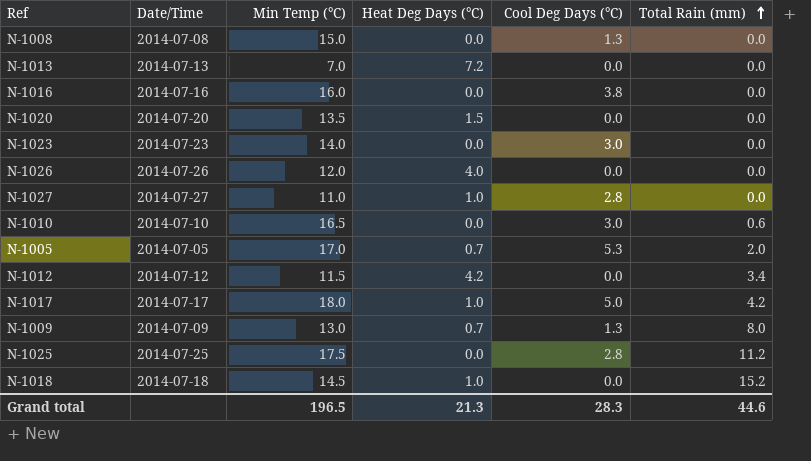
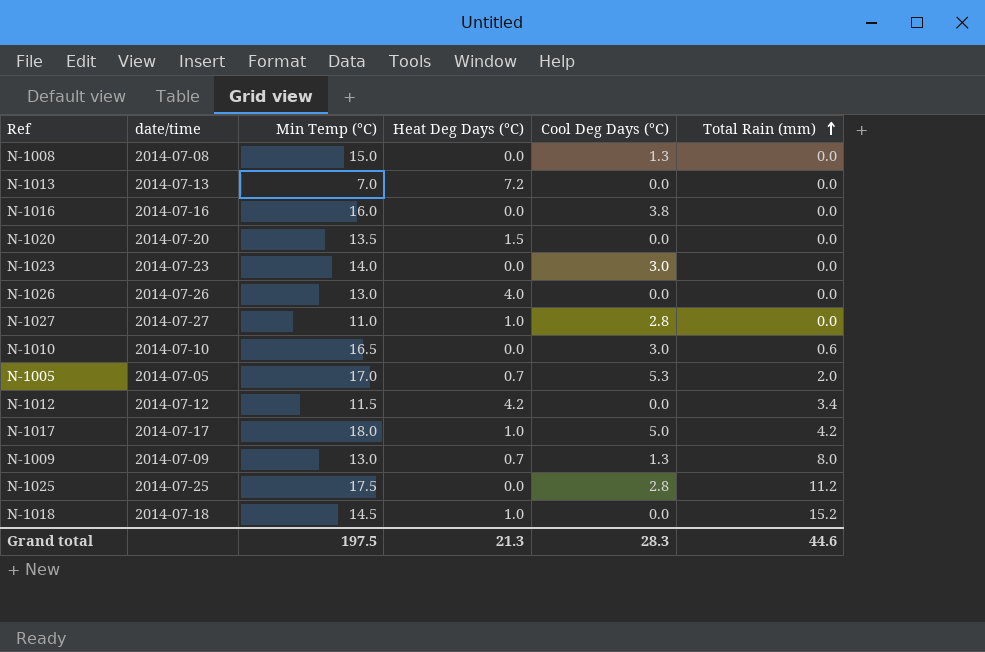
column name: Date/Time -> date/time
N-1026 | Min Temp (°C): 12.0 -> 13.0
Grand total | Min Temp (°C): 196.5 -> 197.5

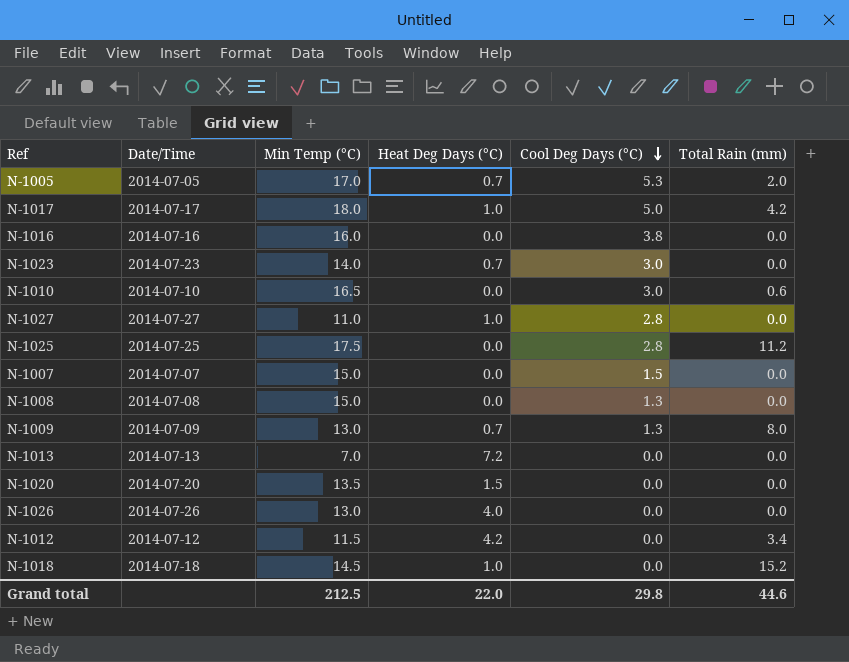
row order: Total Rain (mm) ascending -> Cool Deg Days (°C) descending
column name: date/time -> Date/Time
N-1023 | Heat Deg Days (°C): 0.0 -> 0.7
row N-1007: none -> 2014-07-07 | 15.0 | 0.0 | 1.5 | 0.0
Grand total | Min Temp (°C): 197.5 -> 212.5
Grand total | Heat Deg Days (°C): 21.3 -> 22.0
Grand total | Cool Deg Days (°C): 28.3 -> 29.8

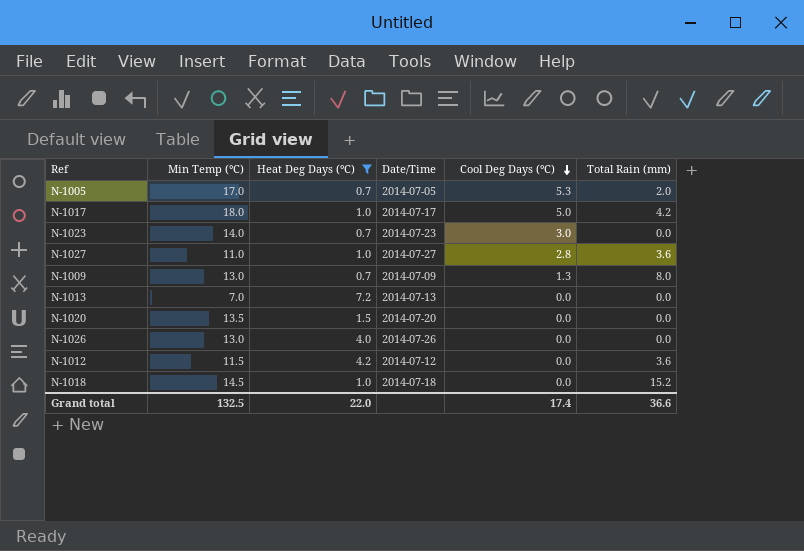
filter: none -> Heat Deg Days (°C) != 0.0
column Date/Time | position: 2 -> 4
N-1027 | Total Rain (mm): 0.0 -> 3.6
N-1012 | Total Rain (mm): 3.4 -> 3.6
Grand total | Min Temp (°C): 212.5 -> 132.5
Grand total | Cool Deg Days (°C): 29.8 -> 17.4
Grand total | Total Rain (mm): 44.6 -> 36.6

